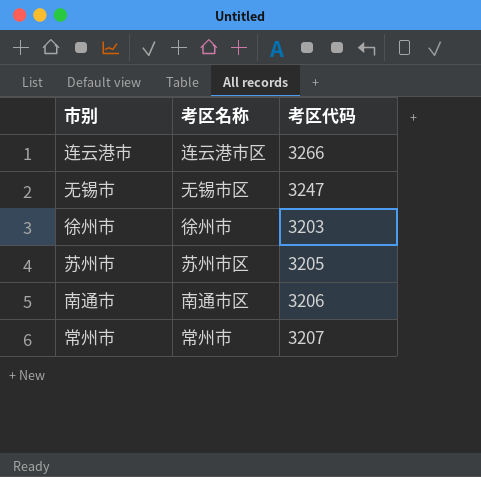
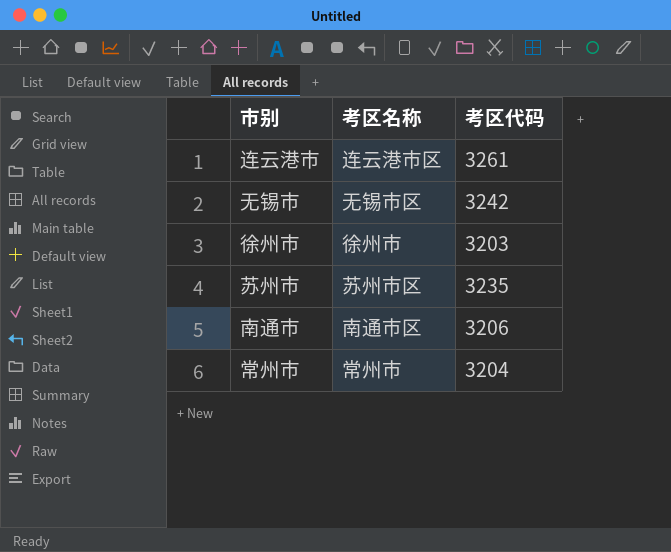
连云港市 | 考区代码: 3266 -> 3261
无锡市 | 考区代码: 3247 -> 3242
苏州市 | 考区代码: 3205 -> 3235
常州市 | 考区代码: 3207 -> 3204

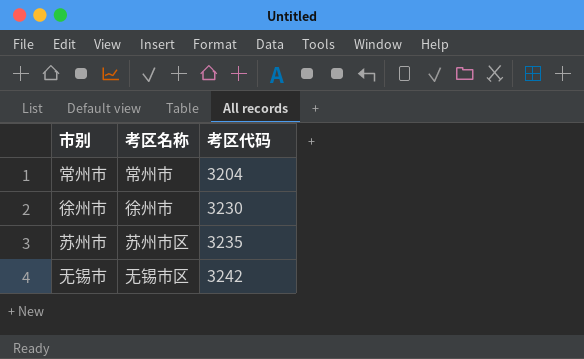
row order: none -> 考区代码 ascending
row 连云港市: 连云港市区 | 3261 -> none
row 南通市: 南通市区 | 3206 -> none
徐州市 | 考区代码: 3203 -> 3230

